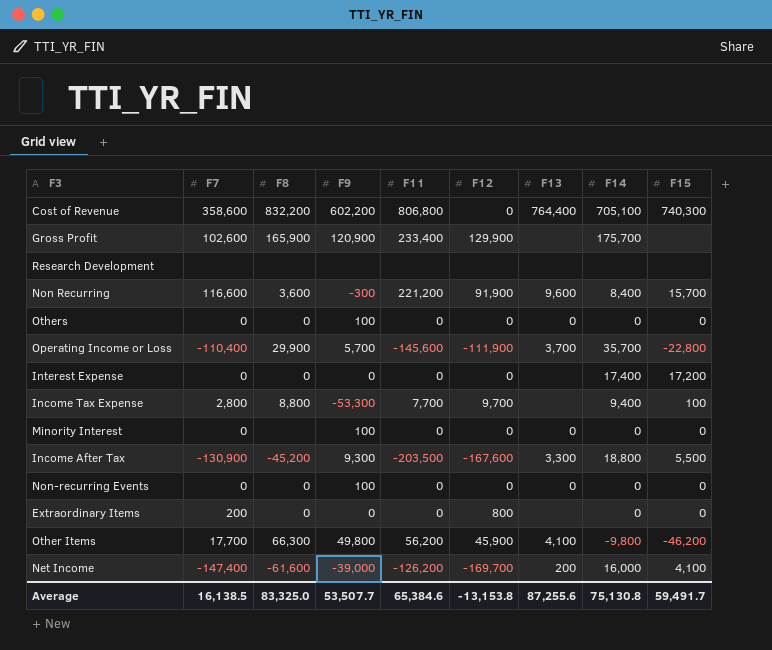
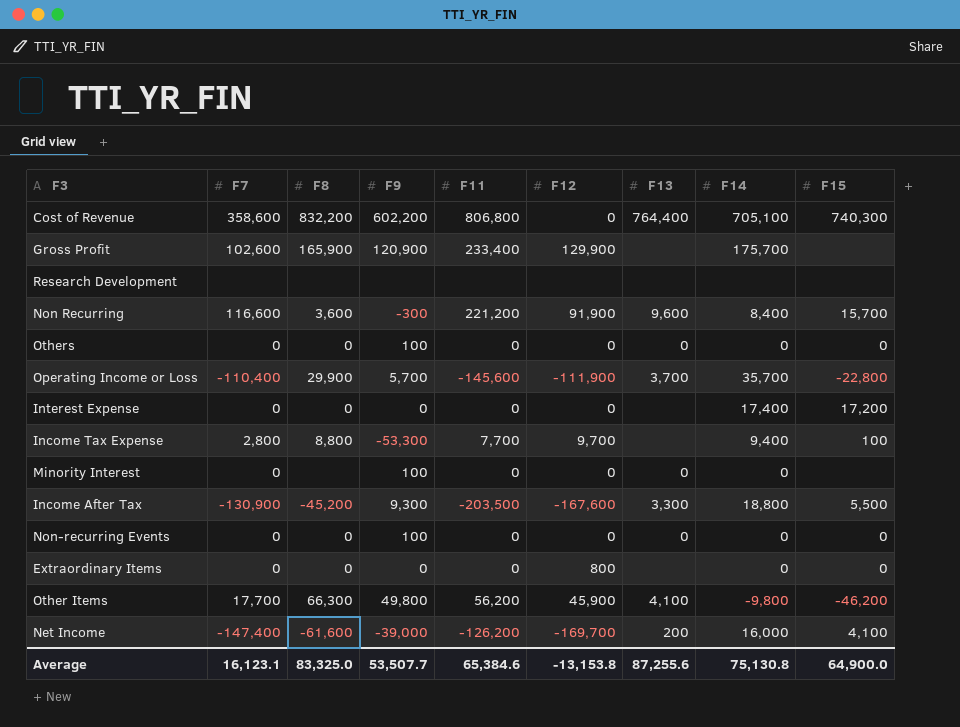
Minority Interest | F15: 0 -> none
Extraordinary Items | F7: 200 -> 0
Average | F7: 16,138.5 -> 16,123.1
Average | F15: 59,491.7 -> 64,900.0

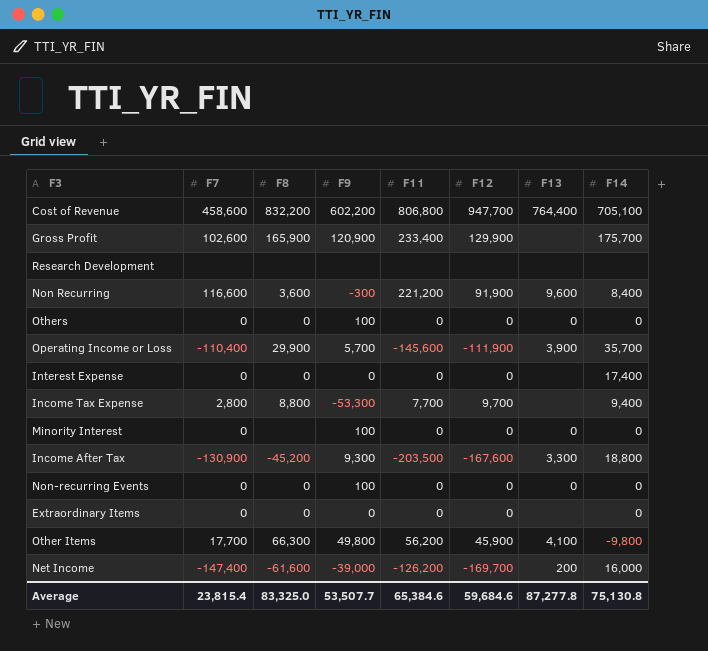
column F15 | position: 9 -> none
Cost of Revenue | F7: 358,600 -> 458,600
Cost of Revenue | F12: 0 -> 947,700
Operating Income or Loss | F13: 3,700 -> 3,900
Extraordinary Items | F12: 800 -> 0
Average | F7: 16,123.1 -> 23,815.4
Average | F12: -13,153.8 -> 59,684.6
Average | F13: 87,255.6 -> 87,277.8

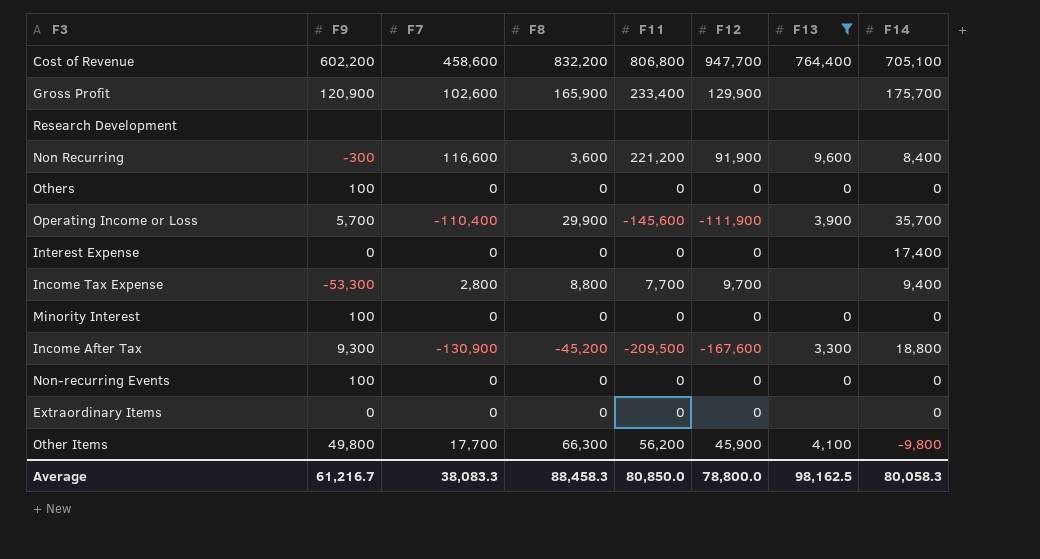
filter: none -> F13 != 200
column F9 | position: 4 -> 2
Minority Interest | F8: none -> 0
Income After Tax | F11: -203,500 -> -209,500
Average | F9: 53,507.7 -> 61,216.7
Average | F7: 23,815.4 -> 38,083.3
Average | F8: 83,325.0 -> 88,458.3
Average | F11: 65,384.6 -> 80,850.0
Average | F12: 59,684.6 -> 78,800.0
Average | F13: 87,277.8 -> 98,162.5
Average | F14: 75,130.8 -> 80,058.3

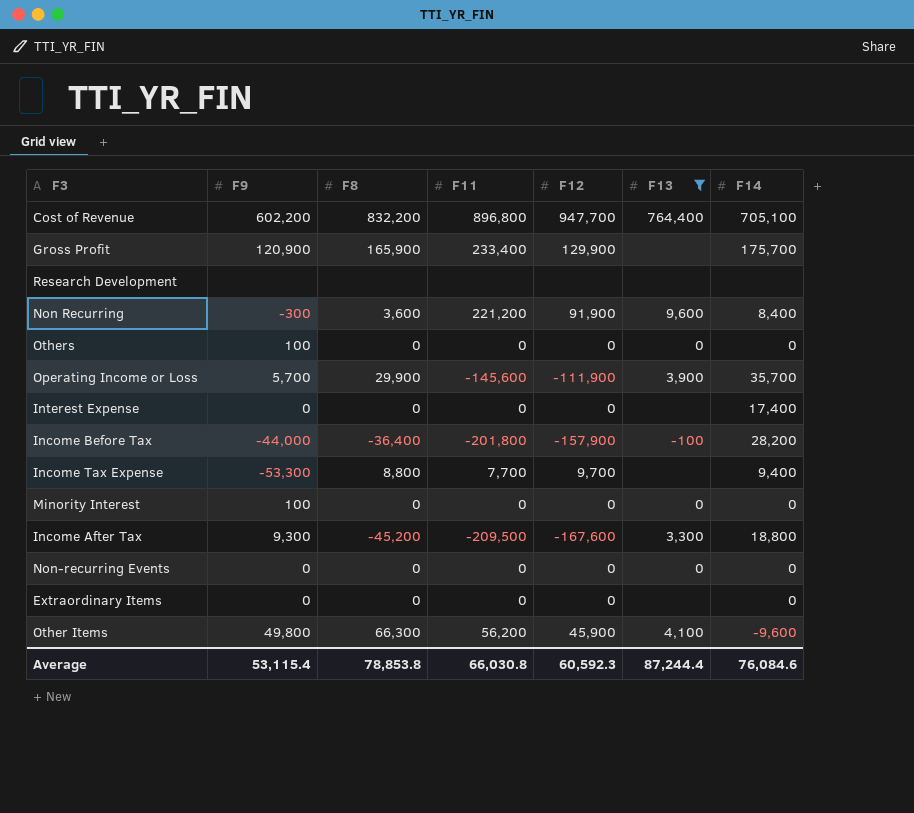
column F7 | position: 3 -> none
Cost of Revenue | F11: 806,800 -> 896,800
row Income Before Tax: none -> -44,000 | -36,400 | -201,800 | -157,900 | -100 | 28,200
Non-recurring Events | F9: 100 -> 0
Other Items | F14: -9,800 -> -9,600
Average | F9: 61,216.7 -> 53,115.4
Average | F8: 88,458.3 -> 78,853.8
Average | F11: 80,850.0 -> 66,030.8
Average | F12: 78,800.0 -> 60,592.3
Average | F13: 98,162.5 -> 87,244.4
Average | F14: 80,058.3 -> 76,084.6

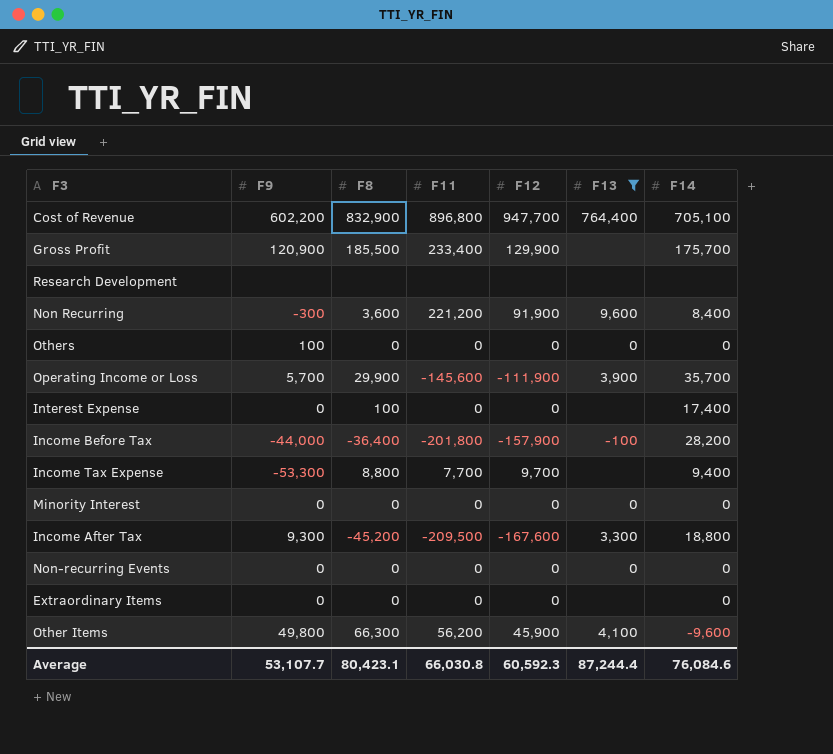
Cost of Revenue | F8: 832,200 -> 832,900
Gross Profit | F8: 165,900 -> 185,500
Interest Expense | F8: 0 -> 100
Minority Interest | F9: 100 -> 0
Average | F9: 53,115.4 -> 53,107.7
Average | F8: 78,853.8 -> 80,423.1

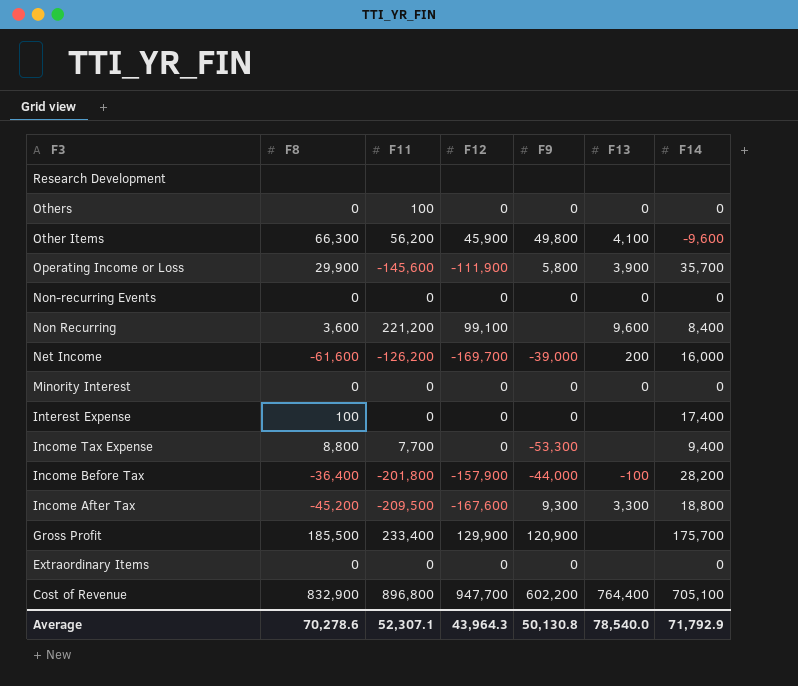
filter: F13 != 200 -> none
row order: none -> F3 descending
column F9 | position: 2 -> 5
Others | F11: 0 -> 100
Others | F9: 100 -> 0
Operating Income or Loss | F9: 5,700 -> 5,800
Non Recurring | F12: 91,900 -> 99,100
Non Recurring | F9: -300 -> none
Income Tax Expense | F12: 9,700 -> 0
Average | F8: 80,423.1 -> 70,278.6
Average | F11: 66,030.8 -> 52,307.1
Average | F12: 60,592.3 -> 43,964.3
Average | F9: 53,107.7 -> 50,130.8
Average | F13: 87,244.4 -> 78,540.0
Average | F14: 76,084.6 -> 71,792.9

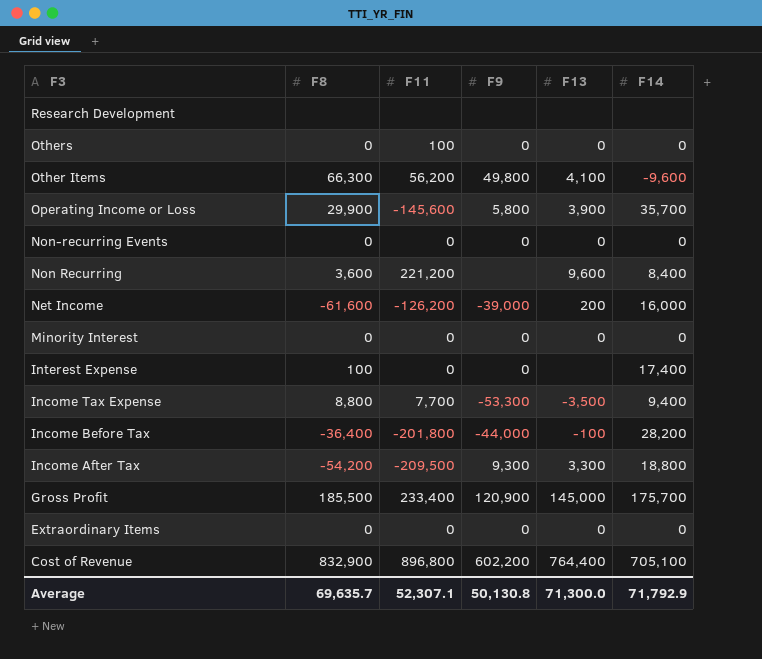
column F12 | position: 4 -> none
Income Tax Expense | F13: none -> -3,500
Income After Tax | F8: -45,200 -> -54,200
Gross Profit | F13: none -> 145,000
Extraordinary Items | F13: none -> 0
Average | F8: 70,278.6 -> 69,635.7
Average | F13: 78,540.0 -> 71,300.0

